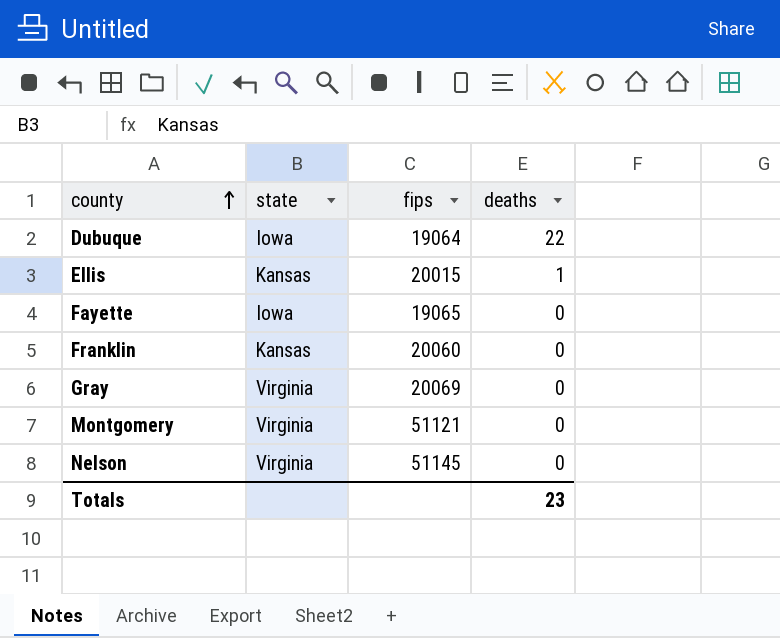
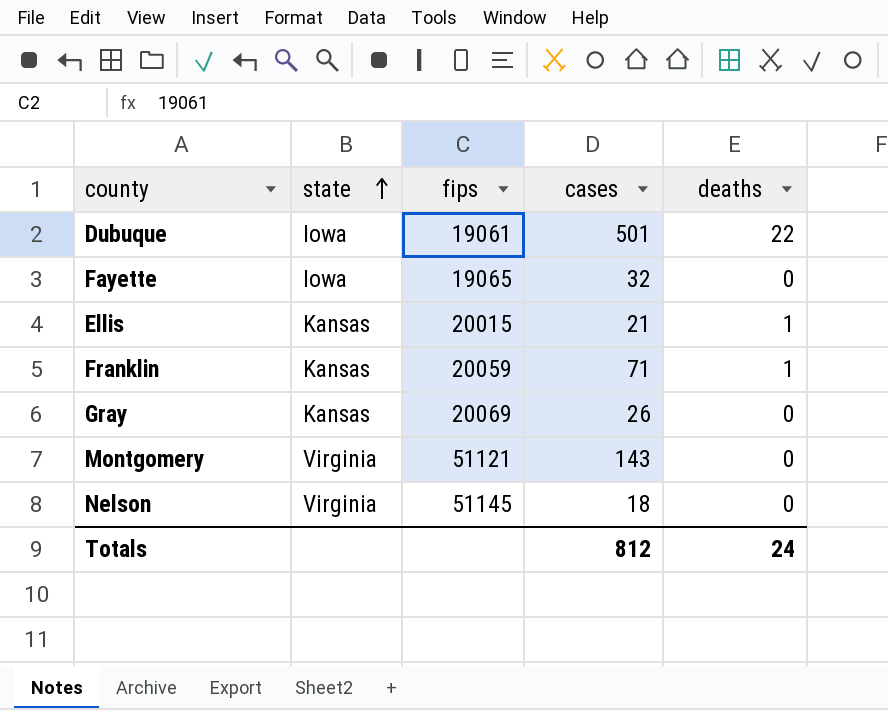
row order: county ascending -> state ascending
column cases | position: none -> 4
Dubuque | fips: 19064 -> 19061
Franklin | fips: 20060 -> 20059
Franklin | deaths: 0 -> 1
Gray | state: Virginia -> Kansas
Totals | deaths: 23 -> 24

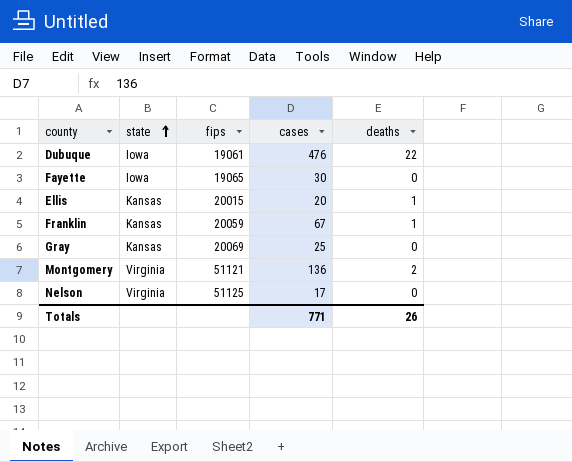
Dubuque | cases: 501 -> 476
Fayette | cases: 32 -> 30
Ellis | cases: 21 -> 20
Franklin | cases: 71 -> 67
Gray | cases: 26 -> 25
Montgomery | cases: 143 -> 136
Montgomery | deaths: 0 -> 2
Nelson | fips: 51145 -> 51125
Nelson | cases: 18 -> 17
Totals | cases: 812 -> 771
Totals | deaths: 24 -> 26

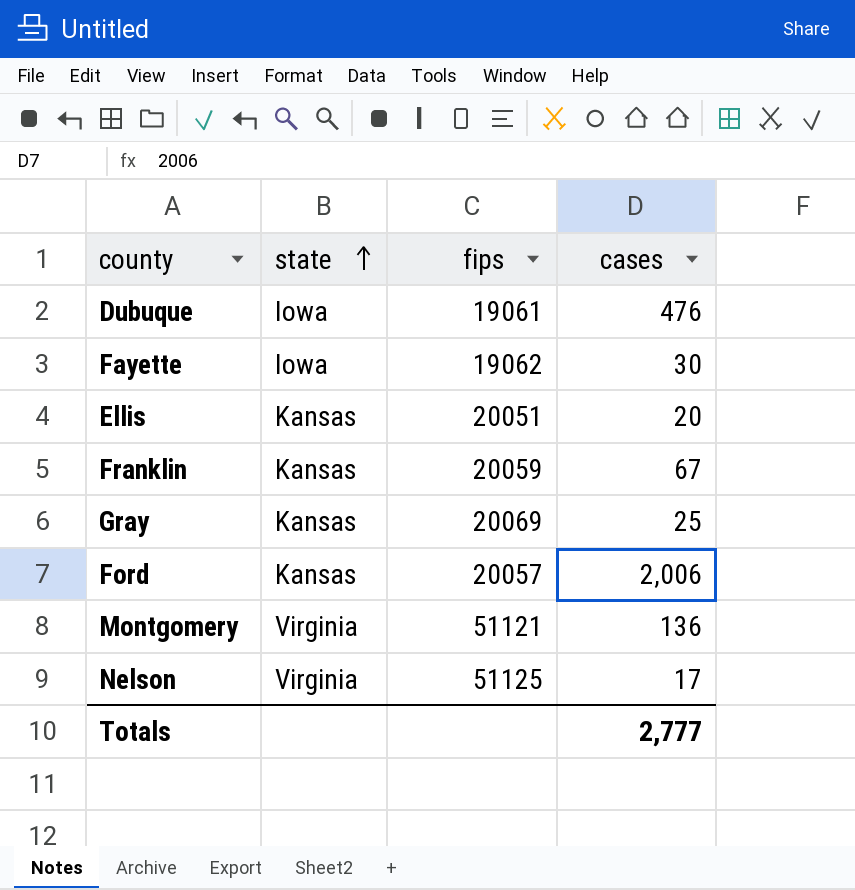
column deaths | position: 5 -> none
Fayette | fips: 19065 -> 19062
Ellis | fips: 20015 -> 20051
row Ford: none -> Kansas | 20057 | 2,006
Totals | cases: 771 -> 2,777

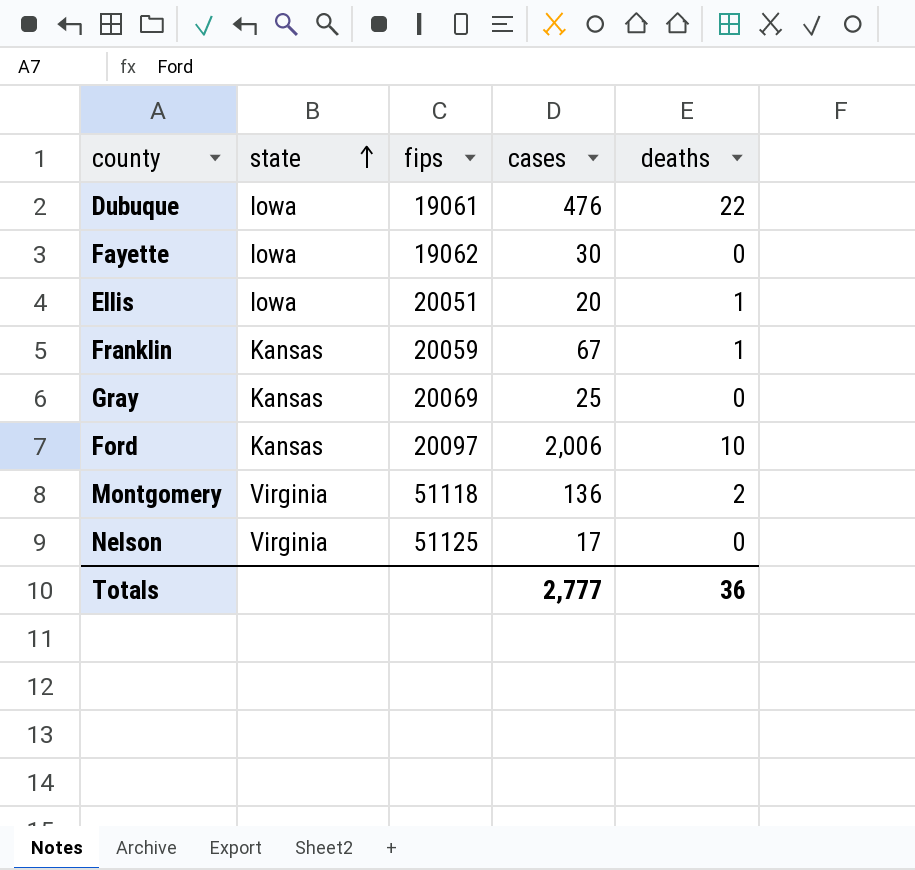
column deaths | position: none -> 5
Ellis | state: Kansas -> Iowa
Ford | fips: 20057 -> 20097
Montgomery | fips: 51121 -> 51118

